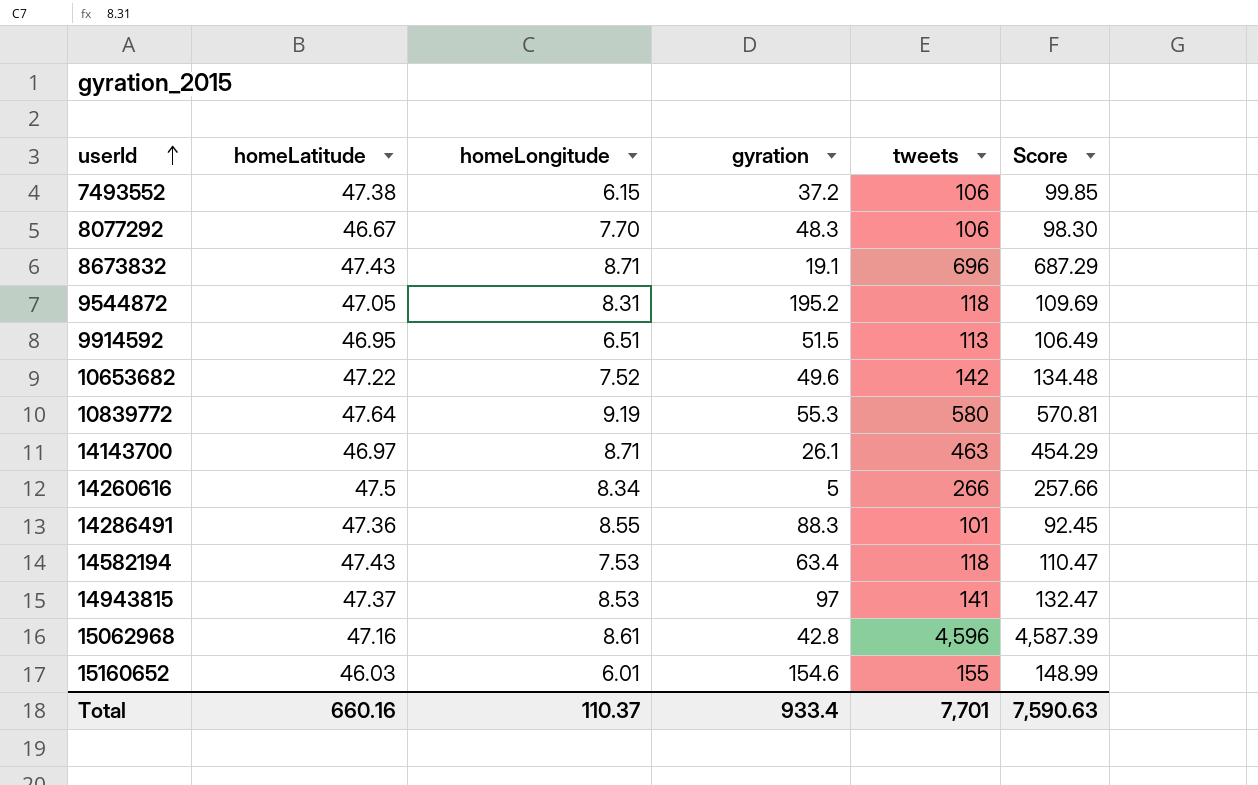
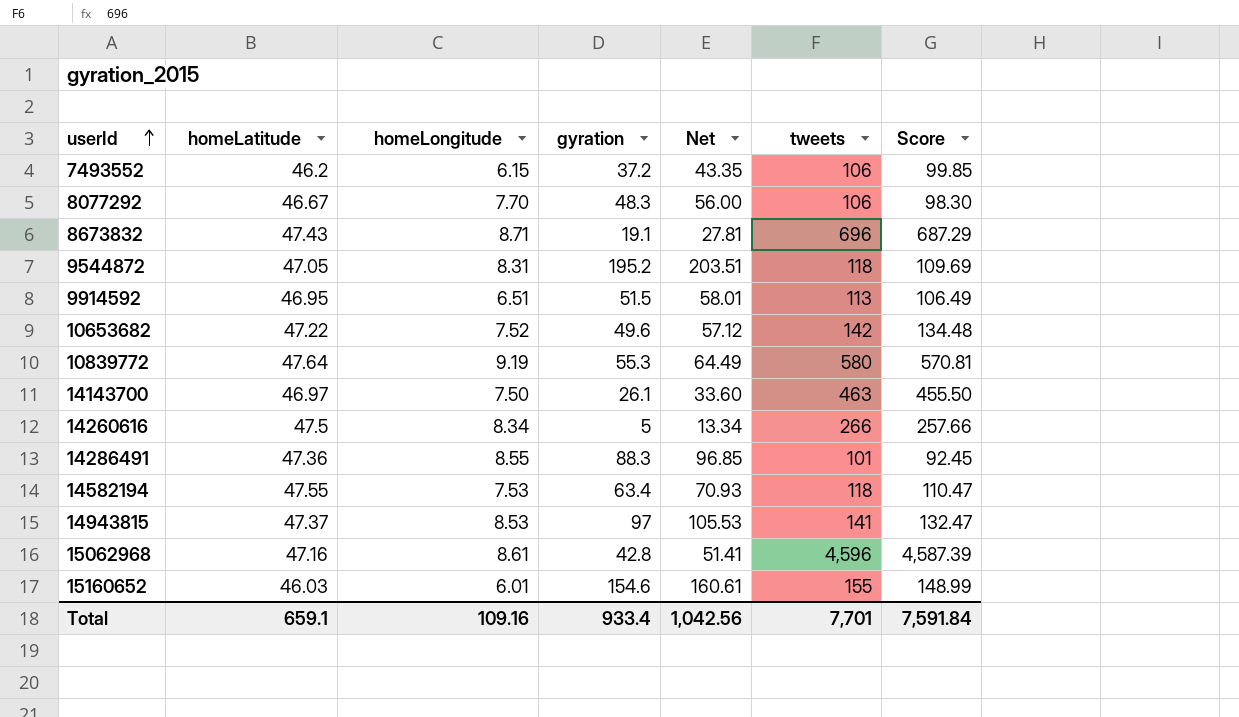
column Net | formula: none -> [homeLongitude] + [gyration]
7493552 | homeLatitude: 47.38 -> 46.2
14143700 | homeLongitude: 8.71 -> 7.50
14143700 | Score: 454.29 -> 455.50
14582194 | homeLatitude: 47.43 -> 47.55
Total | homeLatitude: 660.16 -> 659.1
Total | homeLongitude: 110.37 -> 109.16
Total | Score: 7,590.63 -> 7,591.84

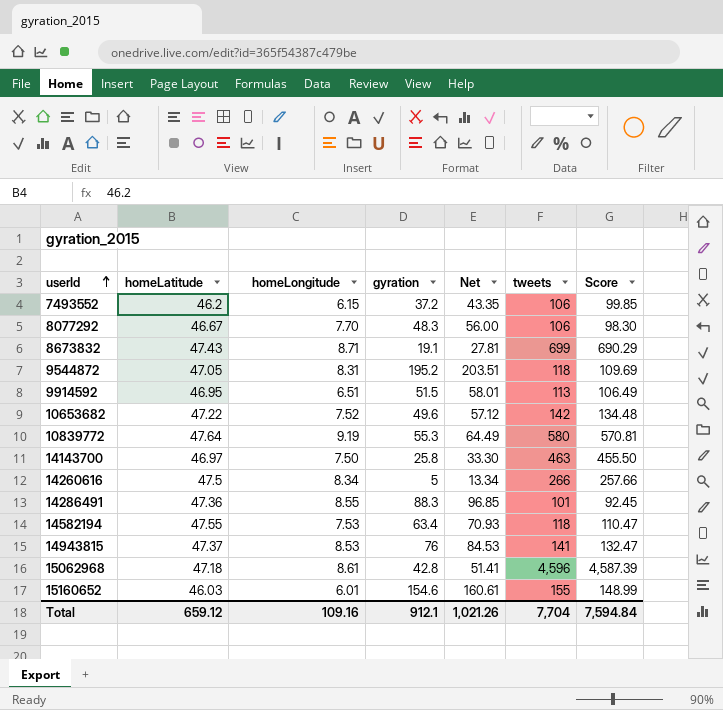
8673832 | tweets: 696 -> 699
8673832 | Score: 687.29 -> 690.29
14143700 | gyration: 26.1 -> 25.8
14143700 | Net: 33.60 -> 33.30
14943815 | gyration: 97 -> 76
14943815 | Net: 105.53 -> 84.53
15062968 | homeLatitude: 47.16 -> 47.18
Total | homeLatitude: 659.1 -> 659.12
Total | gyration: 933.4 -> 912.1
Total | Net: 1,042.56 -> 1,021.26
Total | tweets: 7,701 -> 7,704
Total | Score: 7,591.84 -> 7,594.84

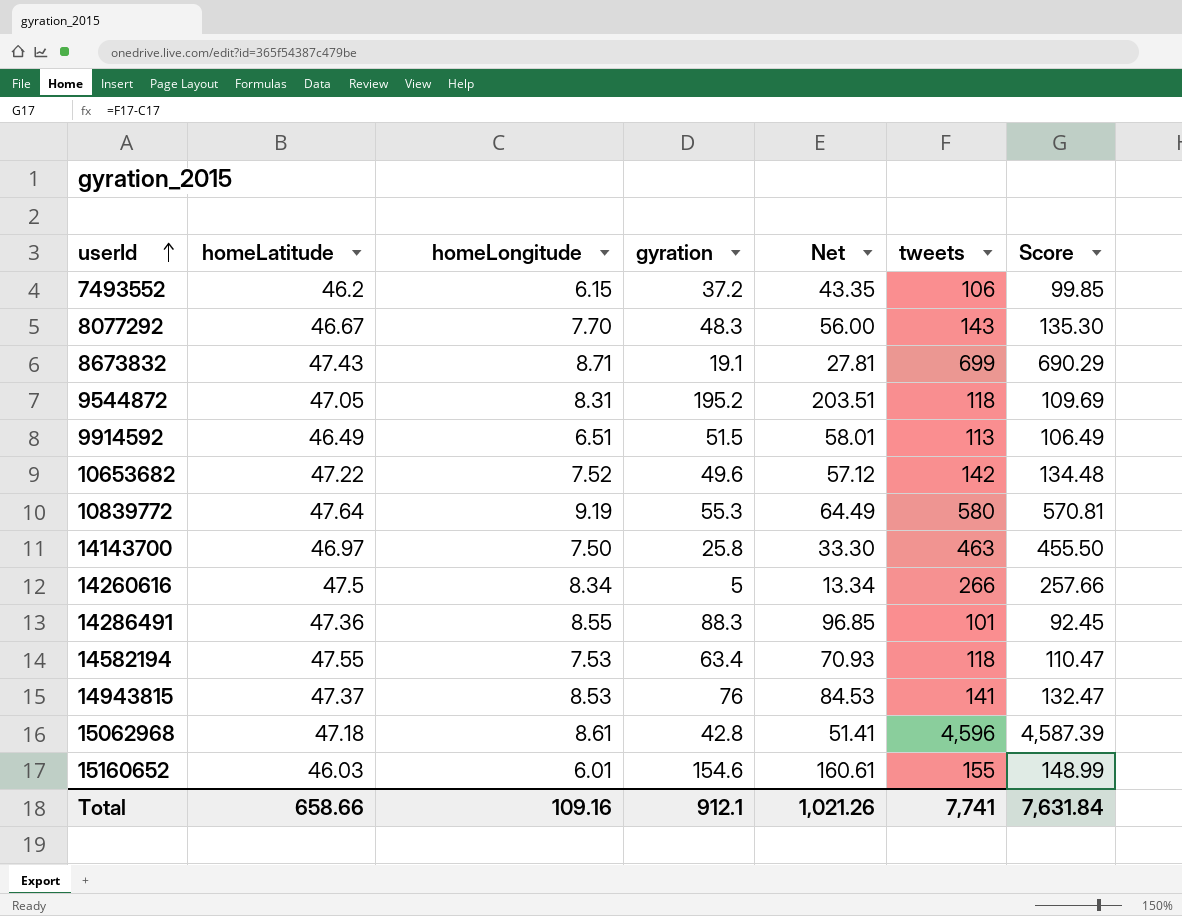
8077292 | tweets: 106 -> 143
8077292 | Score: 98.30 -> 135.30
9914592 | homeLatitude: 46.95 -> 46.49
Total | homeLatitude: 659.12 -> 658.66
Total | tweets: 7,704 -> 7,741
Total | Score: 7,594.84 -> 7,631.84

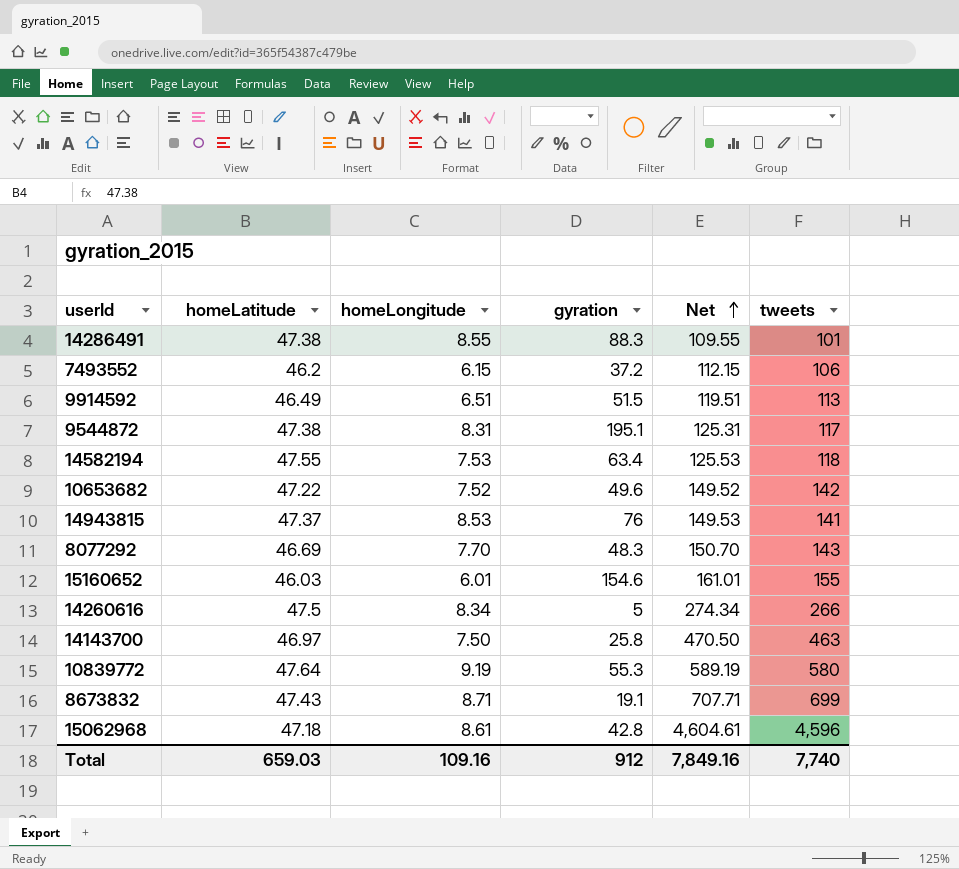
row order: userId ascending -> Net ascending
column Score | formula: [tweets] - [homeLongitude] -> none
column Net | formula: [homeLongitude] + [gyration] -> [homeLongitude] + [tweets]
14286491 | homeLatitude: 47.36 -> 47.38
9544872 | homeLatitude: 47.05 -> 47.38
9544872 | gyration: 195.2 -> 195.1
9544872 | tweets: 118 -> 117
8077292 | homeLatitude: 46.67 -> 46.69
Total | homeLatitude: 658.66 -> 659.03
Total | gyration: 912.1 -> 912
Total | Net: 1,021.26 -> 7,849.16
Total | tweets: 7,741 -> 7,740

